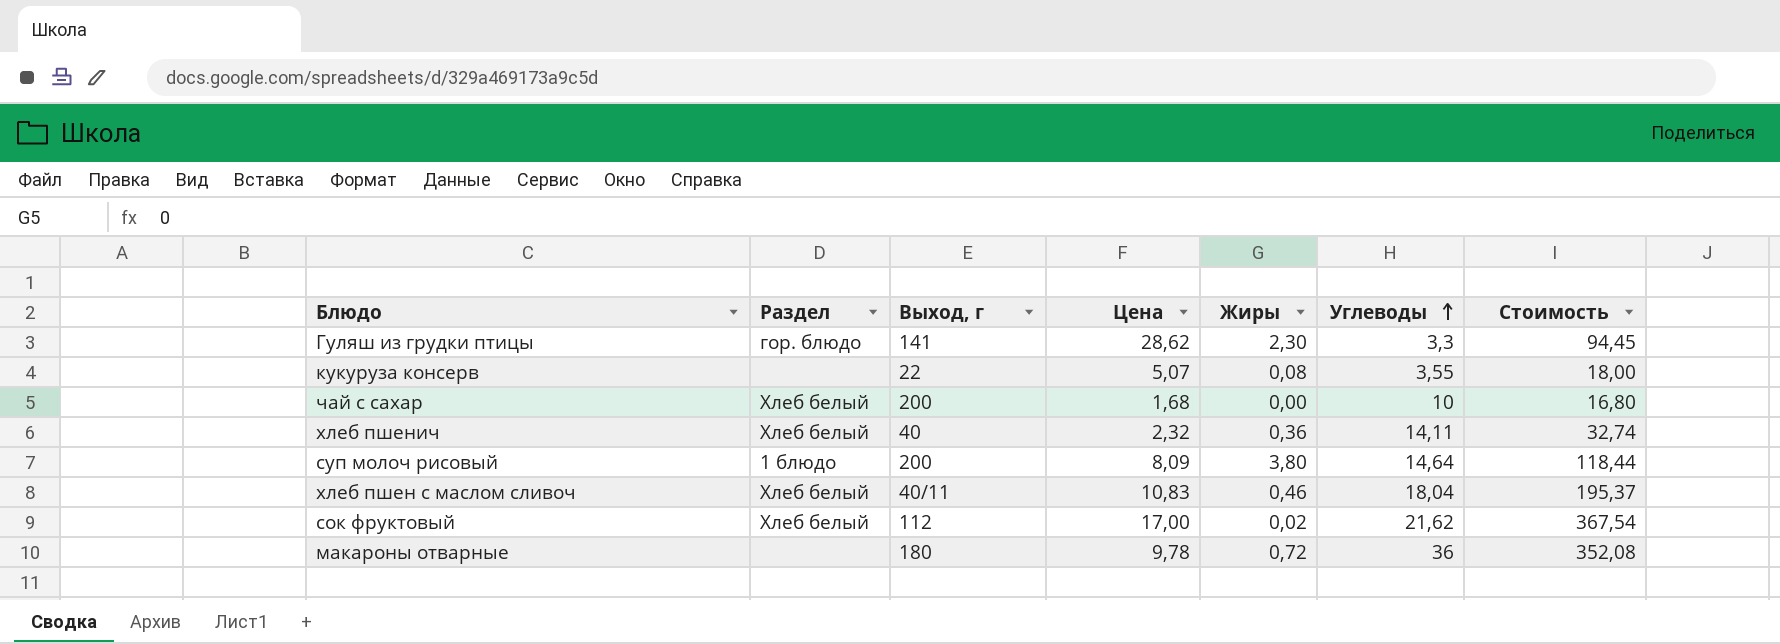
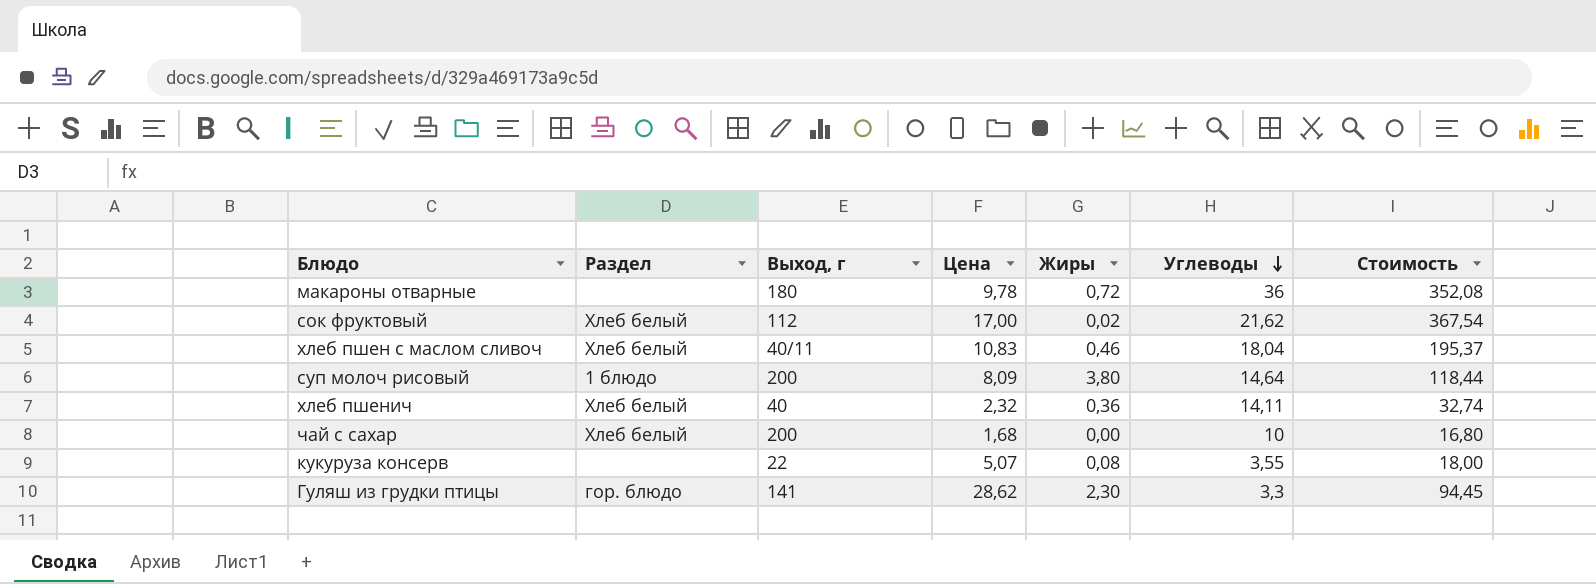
row order: Углеводы ascending -> Углеводы descending

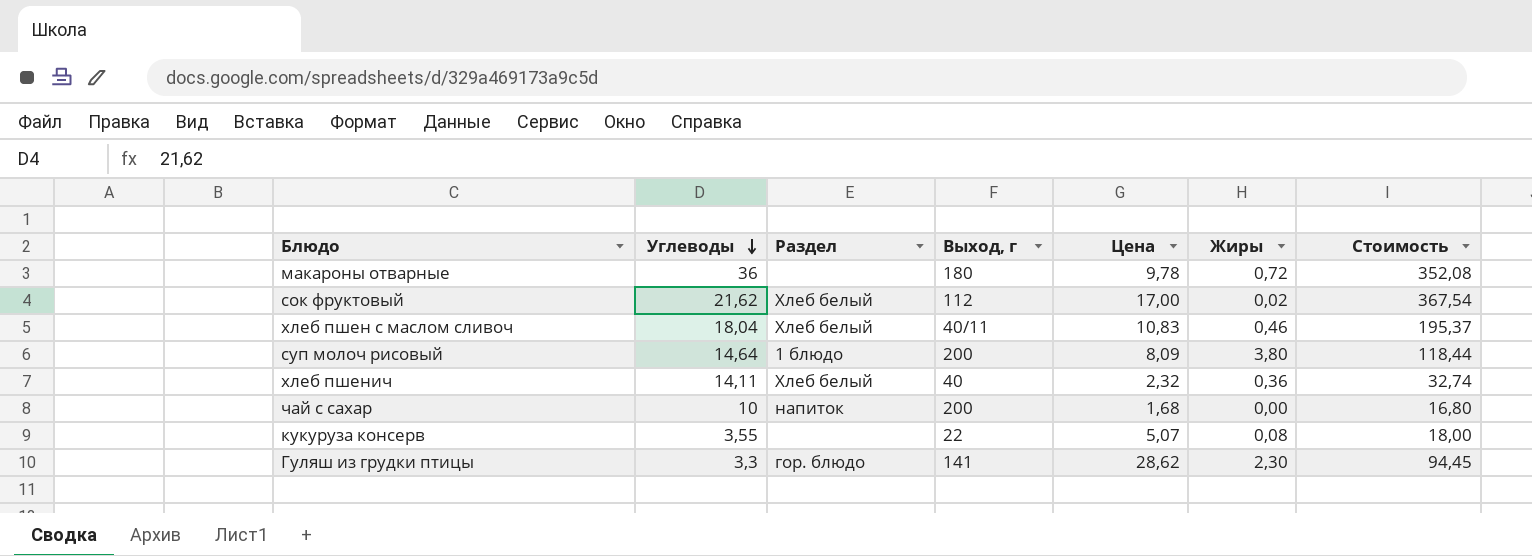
column Углеводы | position: 6 -> 2
чай с сахар | Раздел: Хлеб белый -> напиток

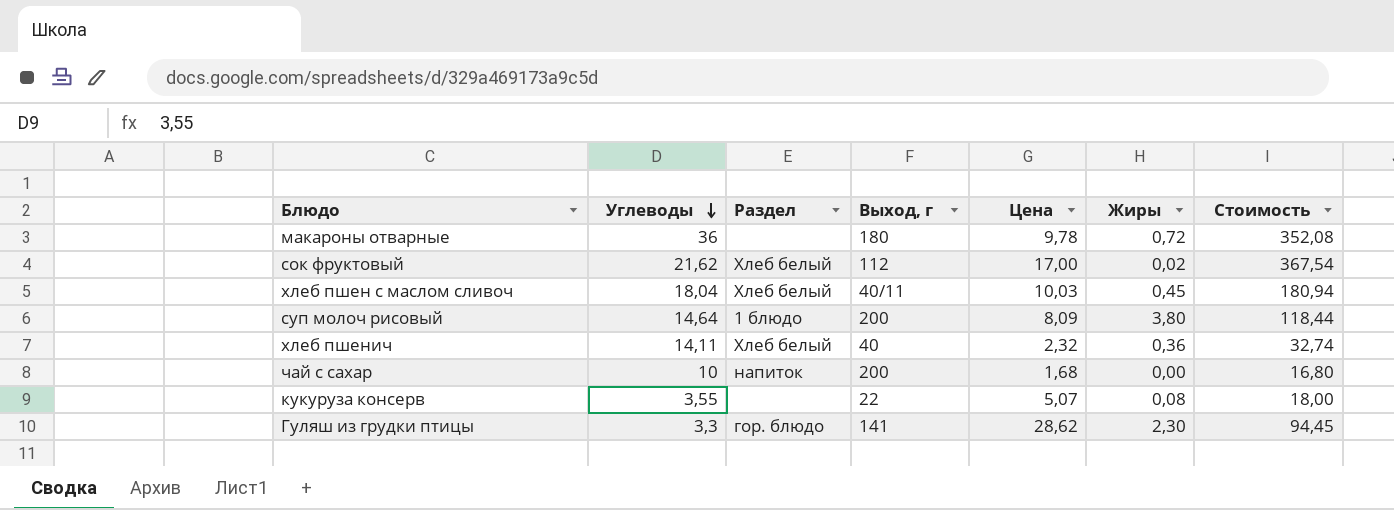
хлеб пшен с маслом сливоч | Цена: 10,83 -> 10,03
хлеб пшен с маслом сливоч | Жиры: 0,46 -> 0,45
хлеб пшен с маслом сливоч | Стоимость: 195,37 -> 180,94

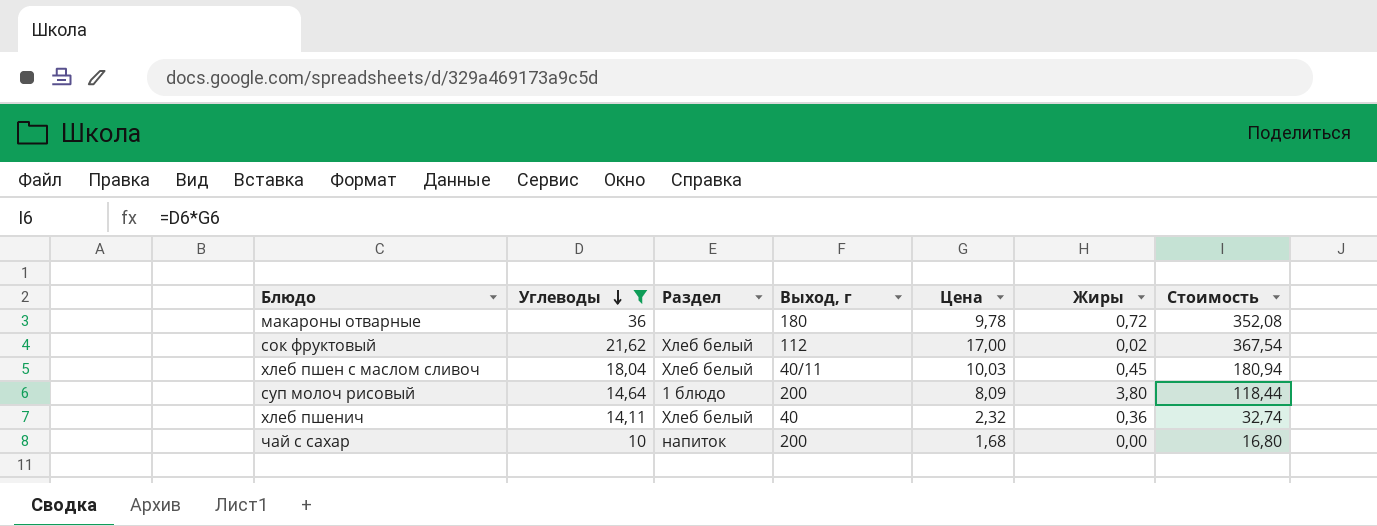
filter: none -> Углеводы >= 10

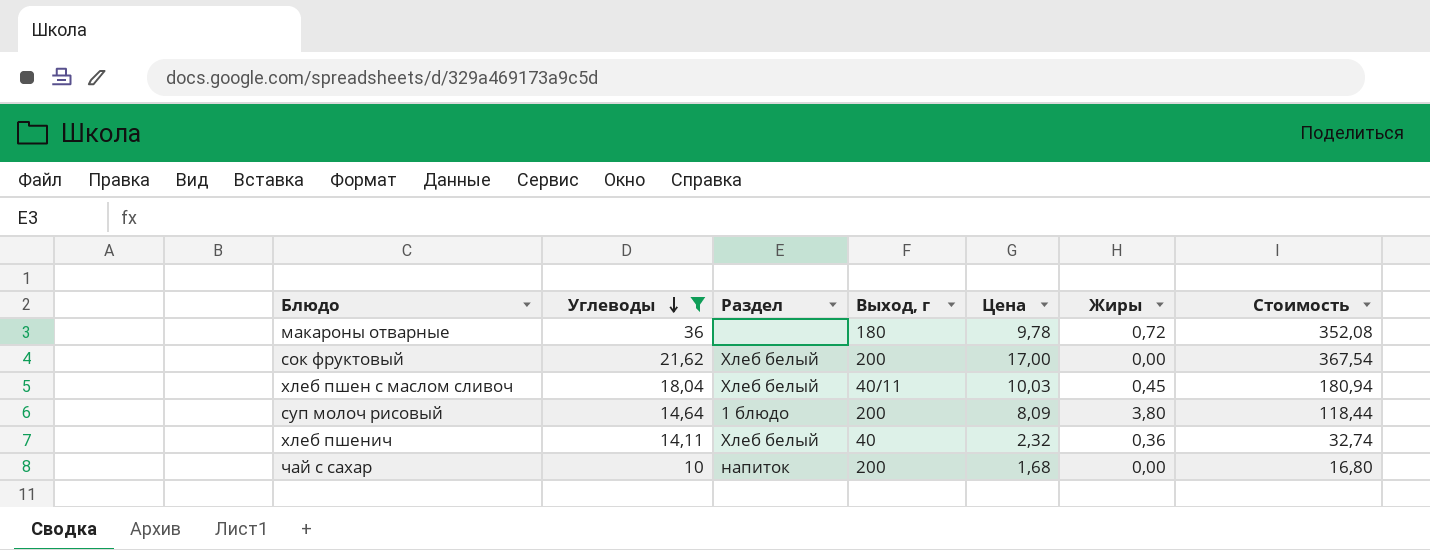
сок фруктовый | Выход, г: 112 -> 200
сок фруктовый | Жиры: 0,02 -> 0,00

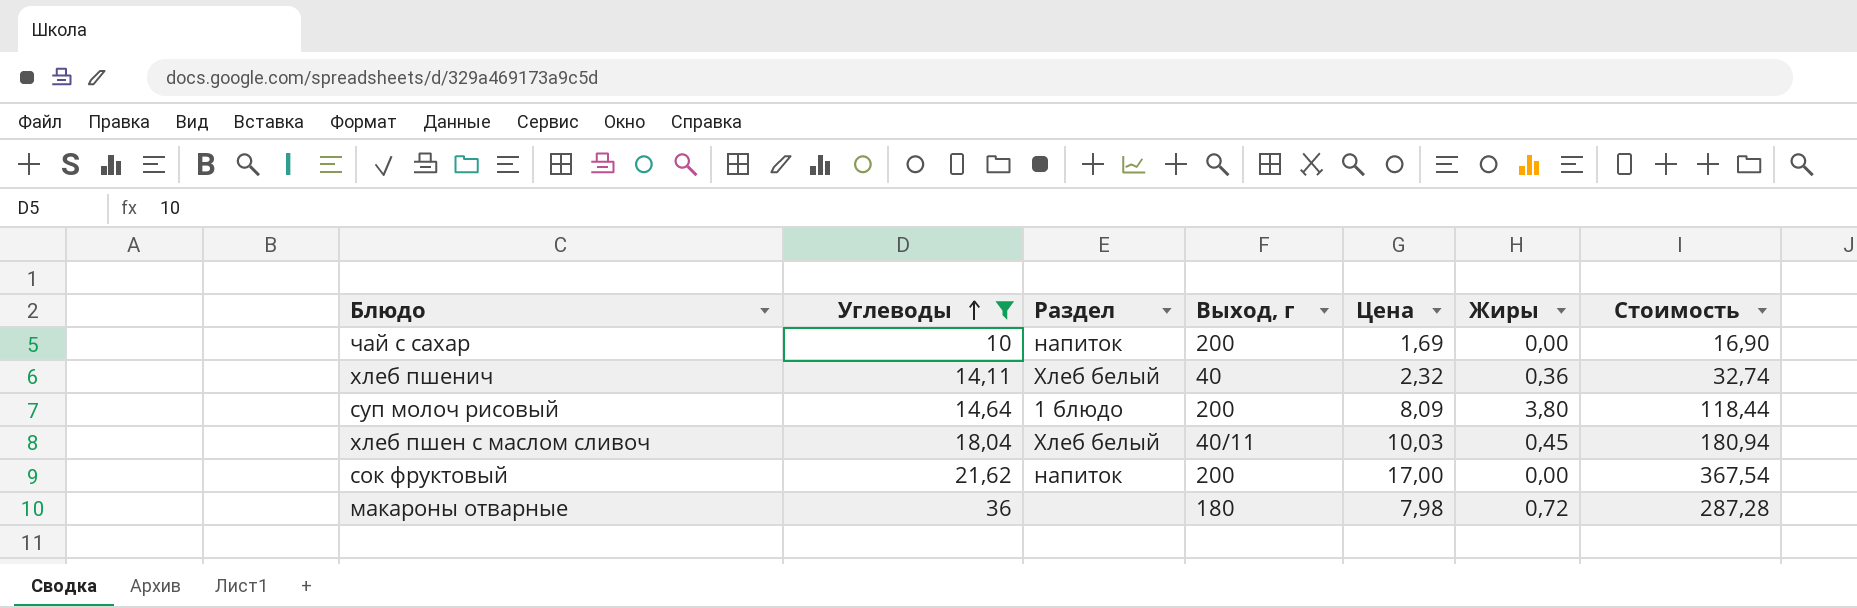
row order: Углеводы descending -> Углеводы ascending
чай с сахар | Цена: 1,68 -> 1,69
чай с сахар | Стоимость: 16,80 -> 16,90
сок фруктовый | Раздел: Хлеб белый -> напиток
макароны отварные | Цена: 9,78 -> 7,98
макароны отварные | Стоимость: 352,08 -> 287,28

